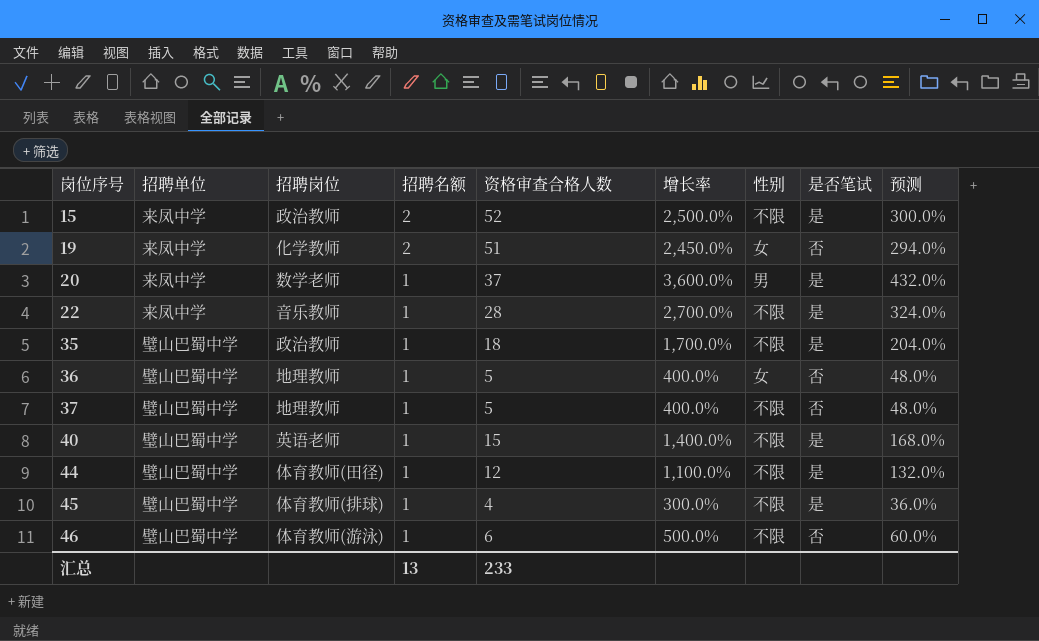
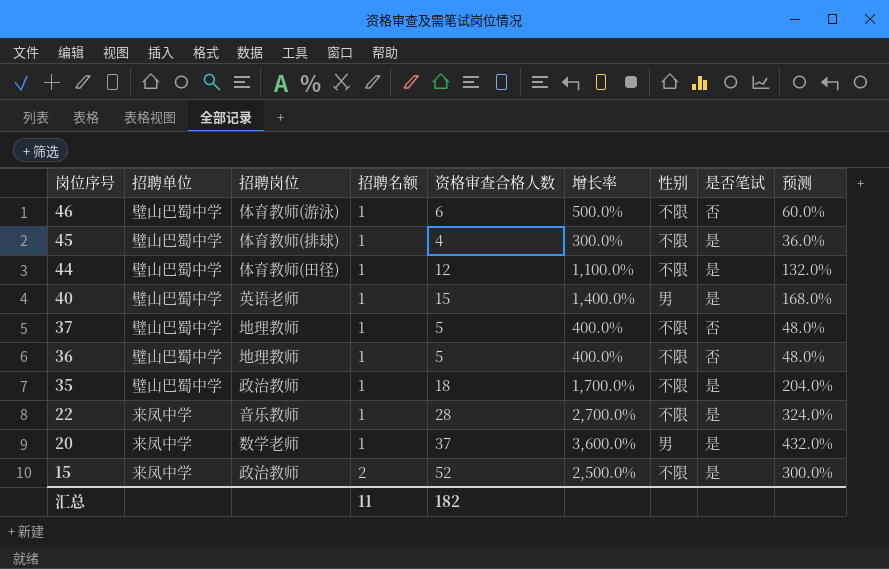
row order: 岗位序号 ascending -> 岗位序号 descending
row 19: 来凤中学 | 化学教师 | 2 | 51 | 2,450.0% | 女 | 否 | 294.0% -> none
40 | 性别: 不限 -> 男
36 | 性别: 女 -> 不限
汇总 | 招聘名额: 13 -> 11
汇总 | 资格审查合格人数: 233 -> 182

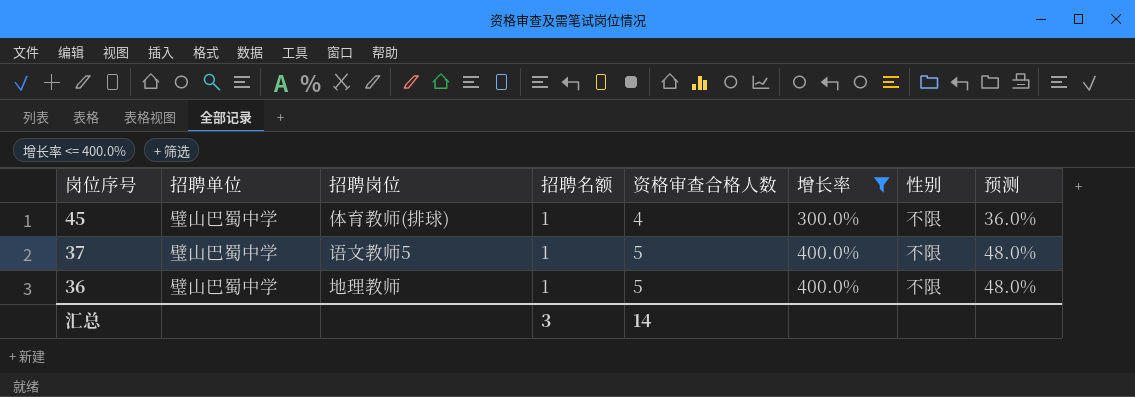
filter: none -> 增长率 <= 400.0%
column 是否笔试 | position: 8 -> none
37 | 招聘岗位: 地理教师 -> 语文教师5
汇总 | 招聘名额: 11 -> 3
汇总 | 资格审查合格人数: 182 -> 14

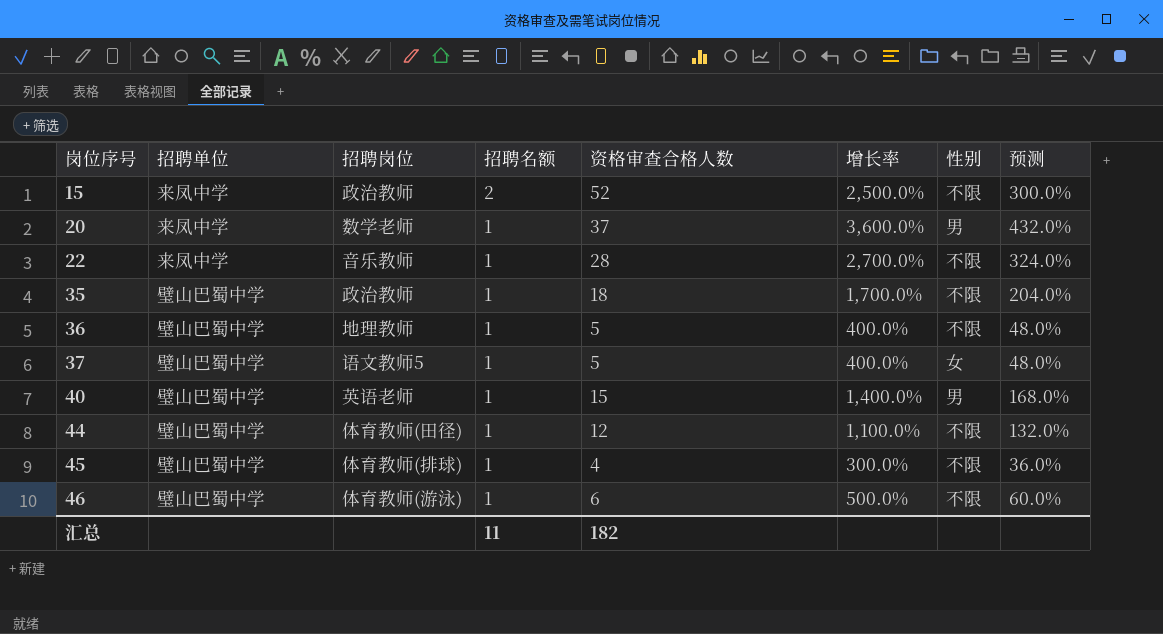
filter: 增长率 <= 400.0% -> none
row order: 岗位序号 descending -> 岗位序号 ascending
37 | 性别: 不限 -> 女
汇总 | 招聘名额: 3 -> 11
汇总 | 资格审查合格人数: 14 -> 182

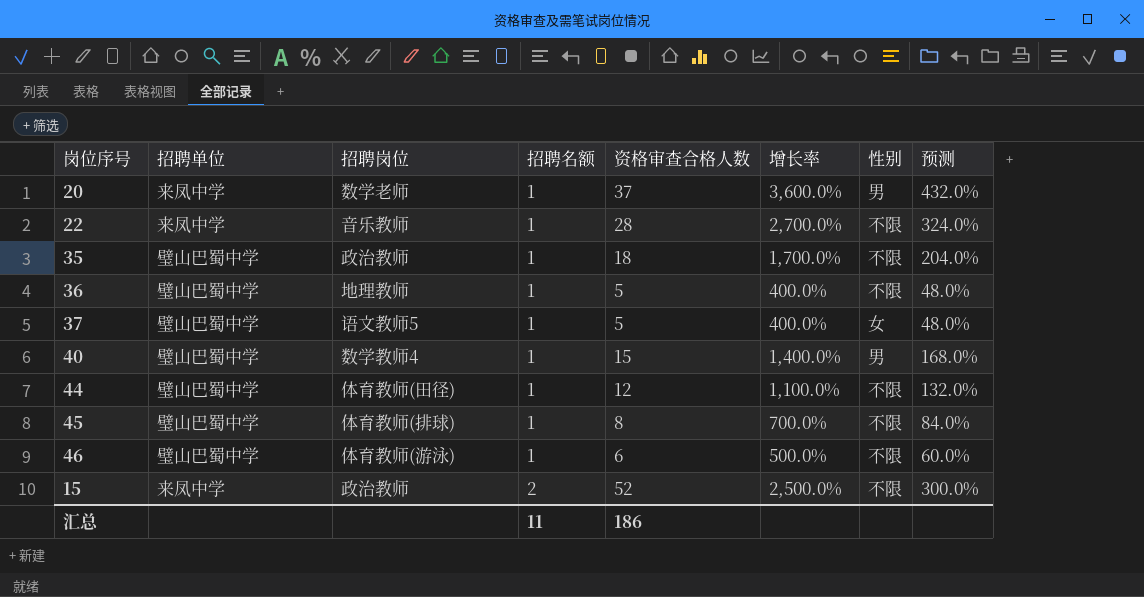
row order: 岗位序号 ascending -> 招聘名额 ascending
40 | 招聘岗位: 英语老师 -> 数学教师4
45 | 资格审查合格人数: 4 -> 8
45 | 增长率: 300.0% -> 700.0%
45 | 预测: 36.0% -> 84.0%
汇总 | 资格审查合格人数: 182 -> 186

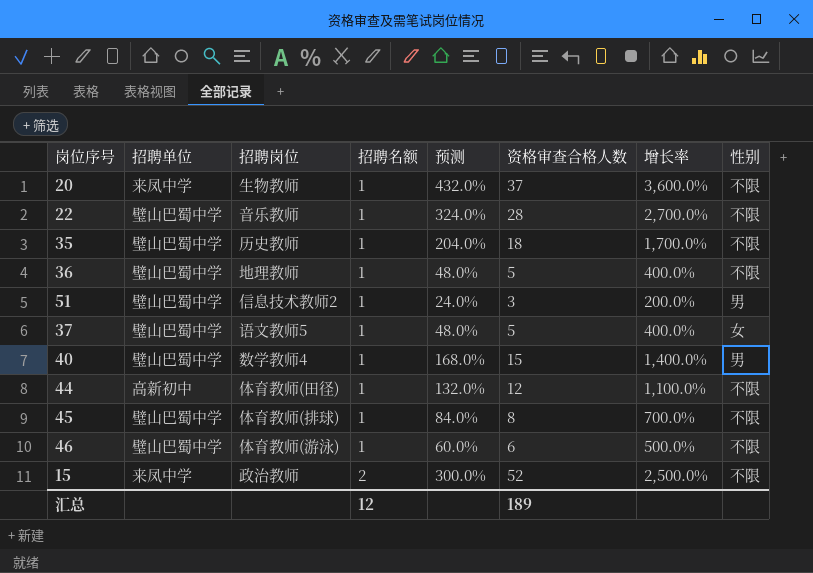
column 预测 | position: 8 -> 5
20 | 招聘岗位: 数学老师 -> 生物教师
20 | 性别: 男 -> 不限
22 | 招聘单位: 来凤中学 -> 璧山巴蜀中学
35 | 招聘岗位: 政治教师 -> 历史教师
row 51: none -> 璧山巴蜀中学 | 信息技术教师2 | 1 | 24.0% | 3 | 200.0% | 男
44 | 招聘单位: 璧山巴蜀中学 -> 高新初中
汇总 | 招聘名额: 11 -> 12
汇总 | 资格审查合格人数: 186 -> 189

